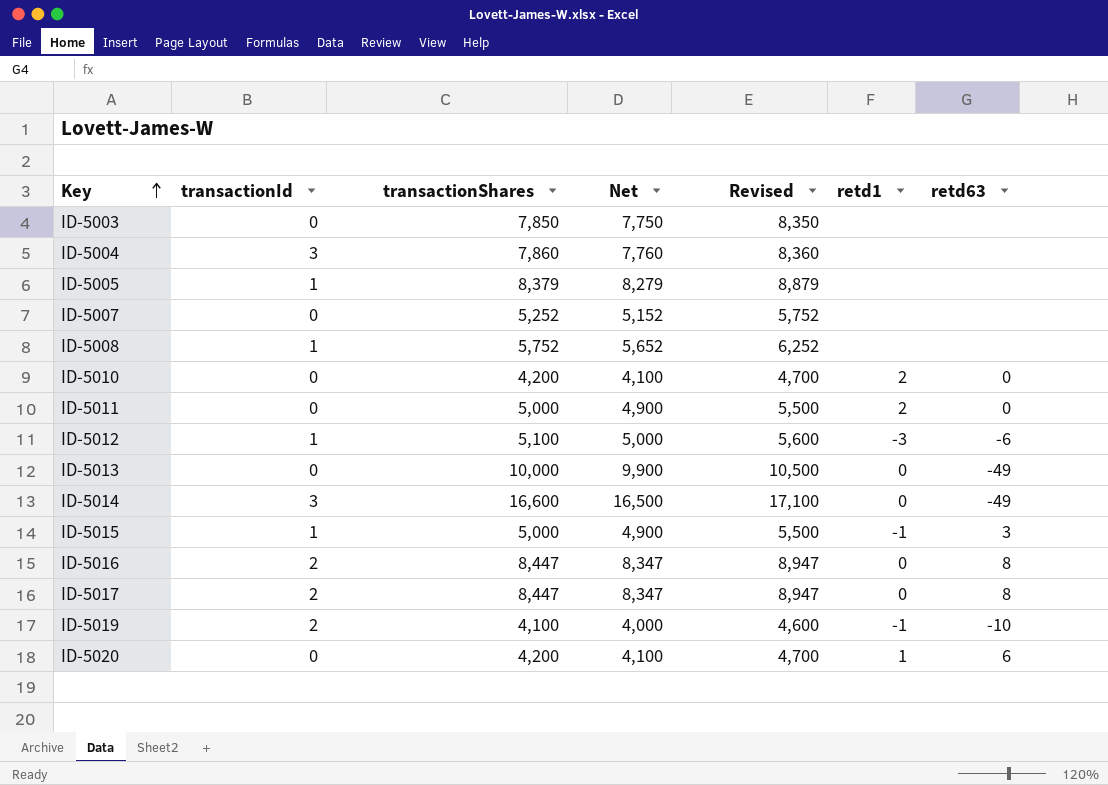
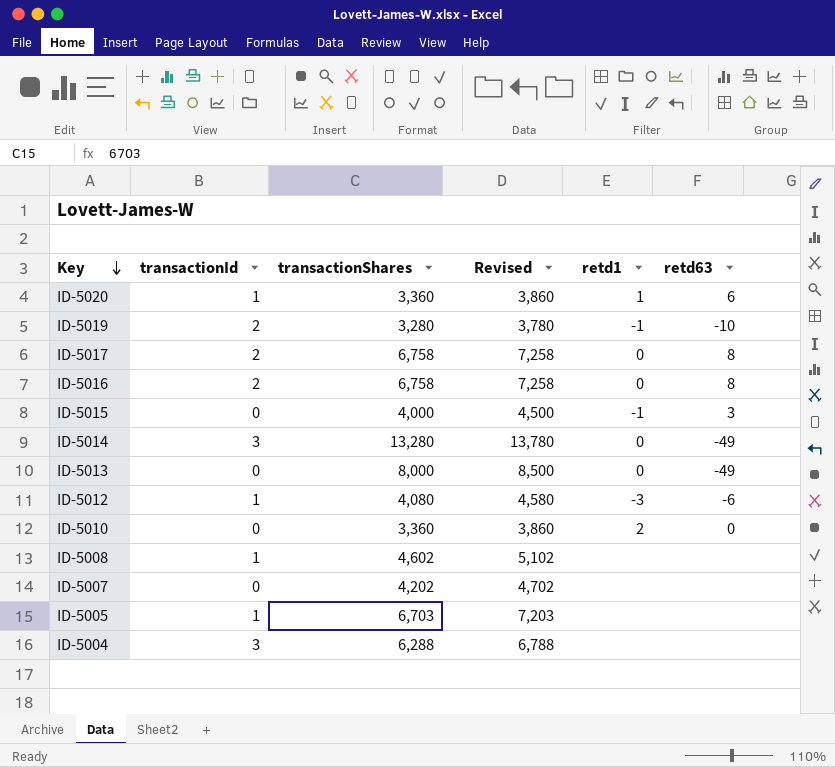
row order: Key ascending -> Key descending
column Net | formula: [transactionShares] - 100 -> none
row ID-5003: 0 | 7,850 | 7,750 | 8,350 | none | none -> none
row ID-5011: 0 | 5,000 | 4,900 | 5,500 | 2 | 0 -> none
ID-5020 | transactionId: 0 -> 1
ID-5020 | transactionShares: 4,200 -> 3,360
ID-5020 | Revised: 4,700 -> 3,860
ID-5019 | transactionShares: 4,100 -> 3,280
ID-5019 | Revised: 4,600 -> 3,780
ID-5017 | transactionShares: 8,447 -> 6,758
ID-5017 | Revised: 8,947 -> 7,258
ID-5016 | transactionShares: 8,447 -> 6,758
ID-5016 | Revised: 8,947 -> 7,258
ID-5015 | transactionId: 1 -> 0
ID-5015 | transactionShares: 5,000 -> 4,000
ID-5015 | Revised: 5,500 -> 4,500
ID-5014 | transactionShares: 16,600 -> 13,280
ID-5014 | Revised: 17,100 -> 13,780
ID-5013 | transactionShares: 10,000 -> 8,000
ID-5013 | Revised: 10,500 -> 8,500
ID-5012 | transactionShares: 5,100 -> 4,080
ID-5012 | Revised: 5,600 -> 4,580
ID-5010 | transactionShares: 4,200 -> 3,360
ID-5010 | Revised: 4,700 -> 3,860
ID-5008 | transactionShares: 5,752 -> 4,602
ID-5008 | Revised: 6,252 -> 5,102
ID-5007 | transactionShares: 5,252 -> 4,202
ID-5007 | Revised: 5,752 -> 4,702
ID-5005 | transactionShares: 8,379 -> 6,703
ID-5005 | Revised: 8,879 -> 7,203
ID-5004 | transactionShares: 7,860 -> 6,288
ID-5004 | Revised: 8,360 -> 6,788

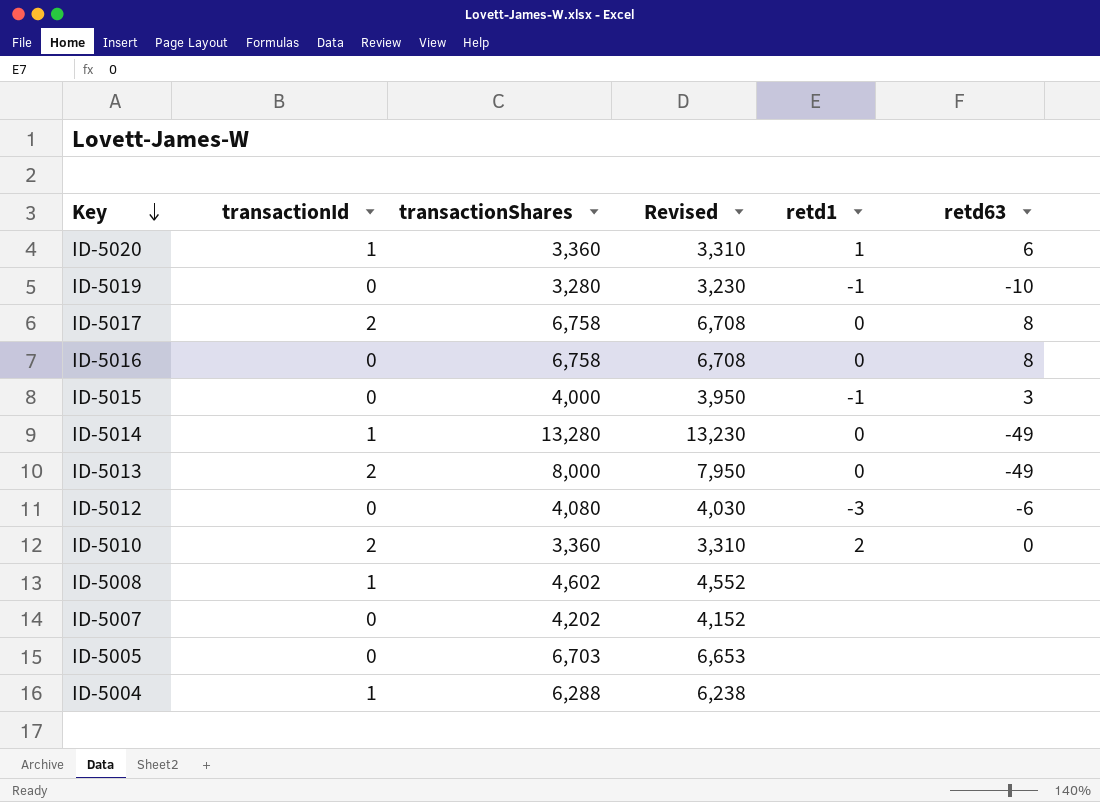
column Revised | formula: [transactionShares] + 500 -> [transactionShares] - 50
ID-5019 | transactionId: 2 -> 0
ID-5016 | transactionId: 2 -> 0
ID-5014 | transactionId: 3 -> 1
ID-5013 | transactionId: 0 -> 2
ID-5012 | transactionId: 1 -> 0
ID-5010 | transactionId: 0 -> 2
ID-5005 | transactionId: 1 -> 0
ID-5004 | transactionId: 3 -> 1

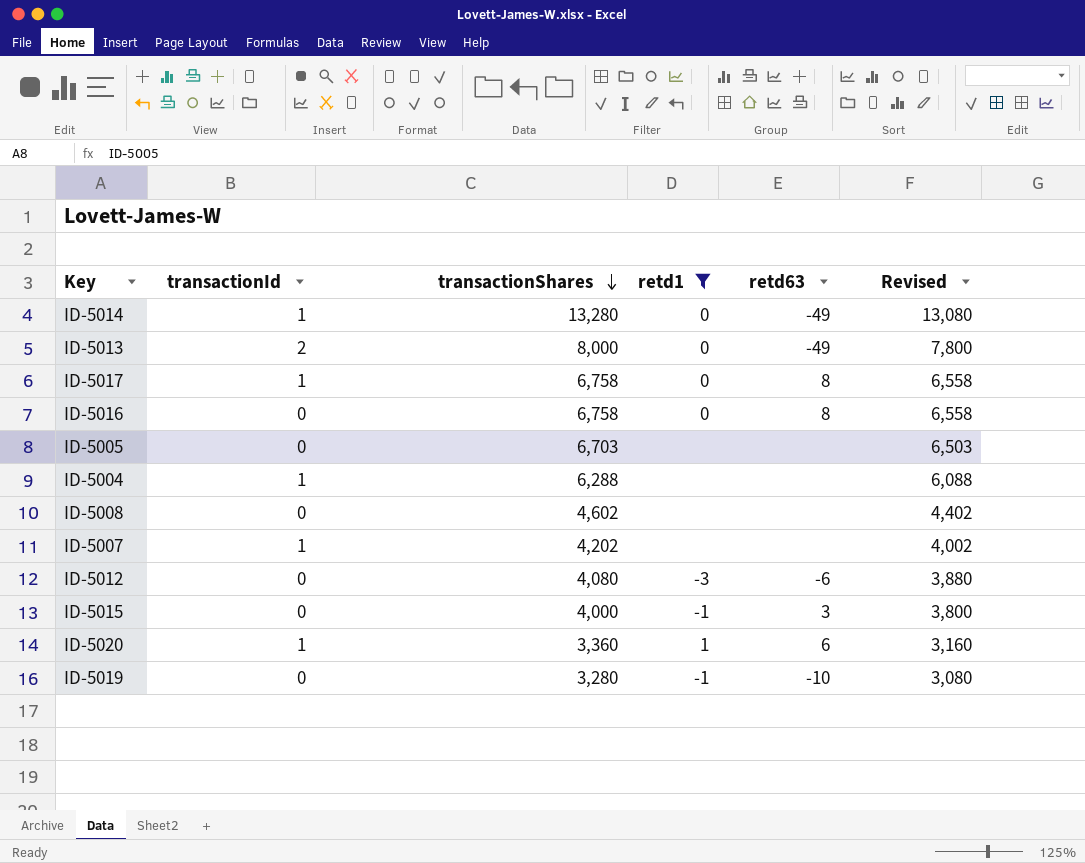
filter: none -> retd1 != 2
row order: Key descending -> transactionShares descending
column Revised | formula: [transactionShares] - 50 -> [transactionShares] - 200
column Revised | position: 4 -> 6
ID-5017 | transactionId: 2 -> 1
ID-5008 | transactionId: 1 -> 0
ID-5007 | transactionId: 0 -> 1

